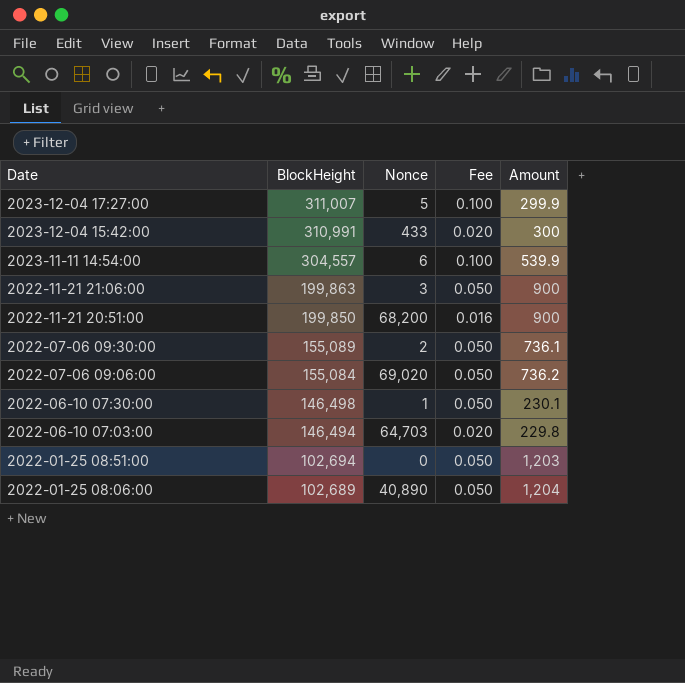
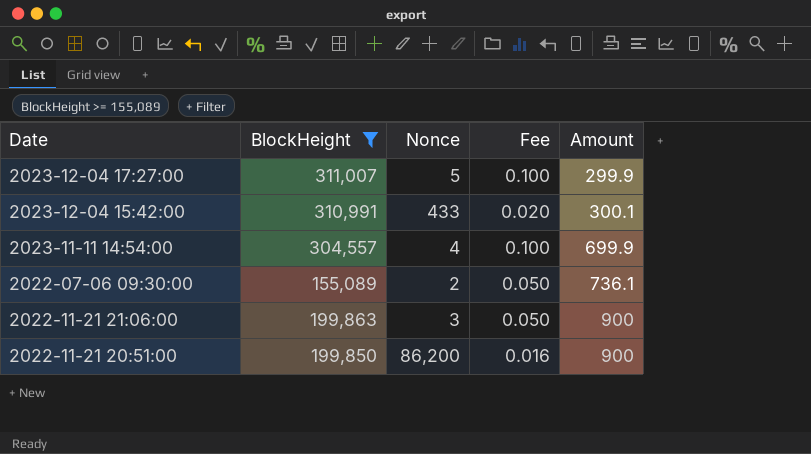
filter: none -> BlockHeight >= 155,089
row order: Date descending -> Amount ascending
2023-12-04 15:42:00 | Amount: 300 -> 300.1
2023-11-11 14:54:00 | Nonce: 6 -> 4
2023-11-11 14:54:00 | Amount: 539.9 -> 699.9
2022-11-21 20:51:00 | Nonce: 68,200 -> 86,200

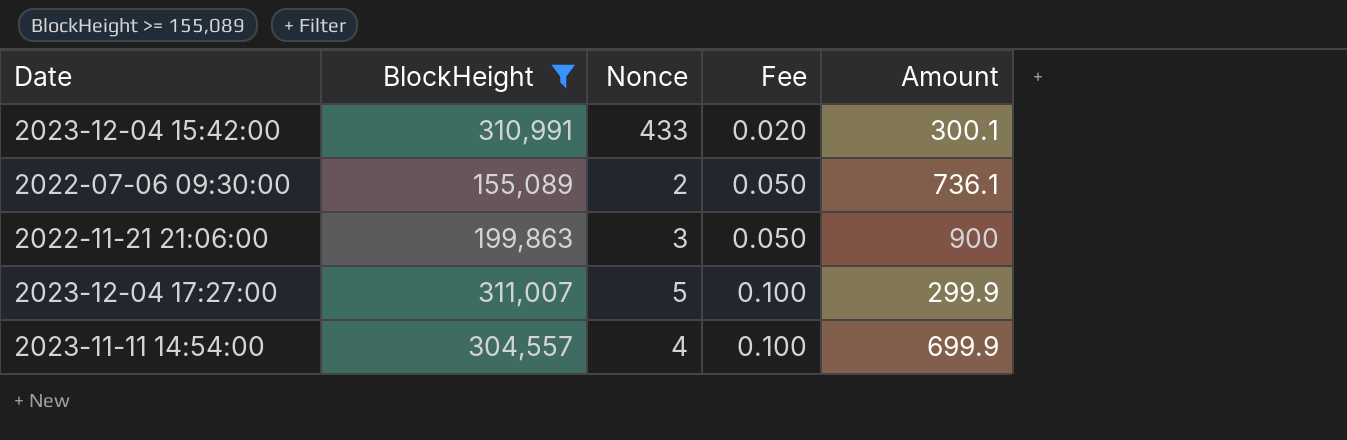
row order: Amount ascending -> Fee ascending
row 2022-11-21 20:51:00: 199,850 | 86,200 | 0.016 | 900 -> none

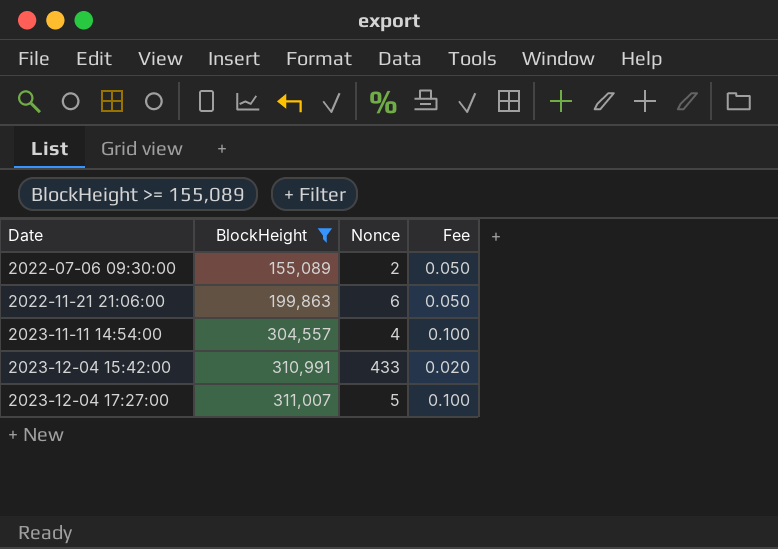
row order: Fee ascending -> Date ascending
column Amount | position: 5 -> none
2022-11-21 21:06:00 | Nonce: 3 -> 6

